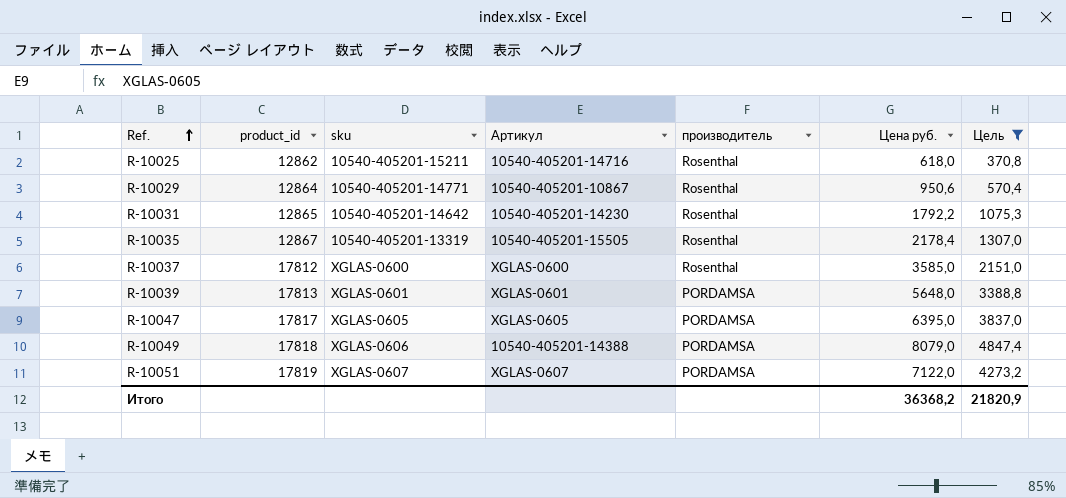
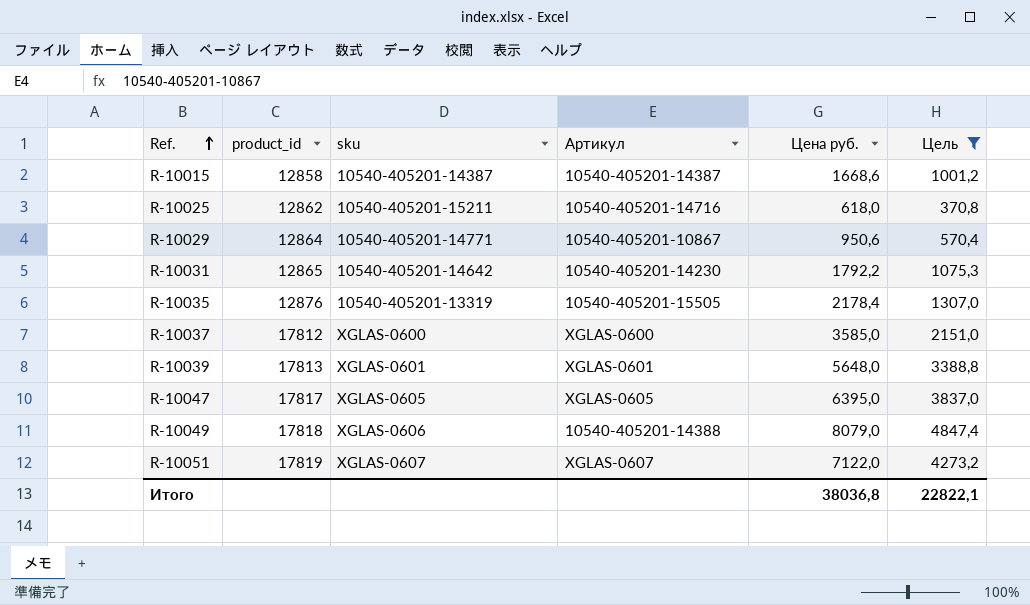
column производитель | position: 5 -> none
row R-10015: none -> 12858 | 10540-405201-14387 | 10540-405201-14387 | 1668,6 | 1001,2
R-10035 | product_id: 12867 -> 12876
Итого | Цена руб.: 36368,2 -> 38036,8
Итого | Цель: 21820,9 -> 22822,1

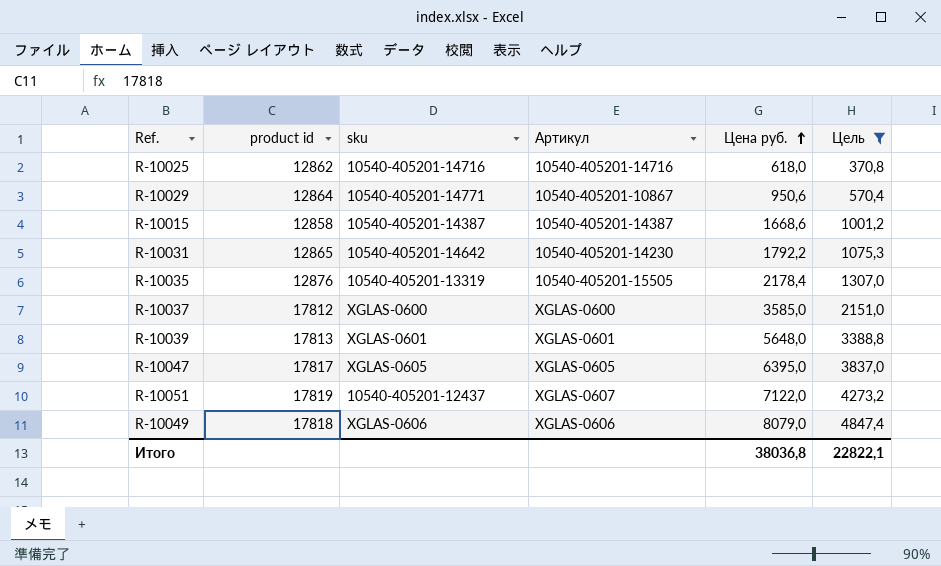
row order: Ref. ascending -> Цена руб. ascending
column name: product_id -> product id
R-10025 | sku: 10540-405201-15211 -> 10540-405201-14716
R-10051 | sku: XGLAS-0607 -> 10540-405201-12437
R-10049 | Артикул: 10540-405201-14388 -> XGLAS-0606

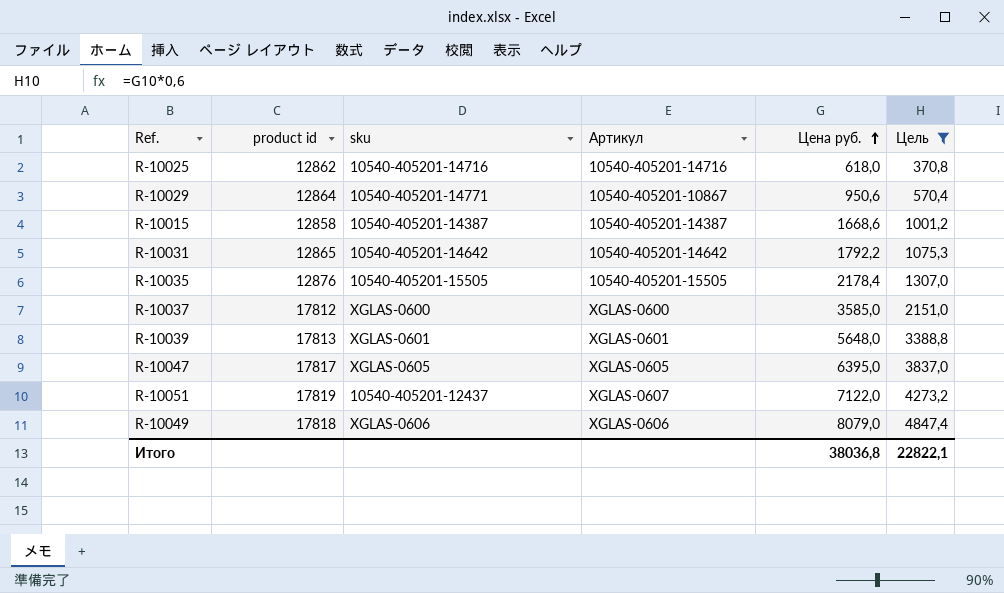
R-10031 | Артикул: 10540-405201-14230 -> 10540-405201-14642
R-10035 | sku: 10540-405201-13319 -> 10540-405201-15505

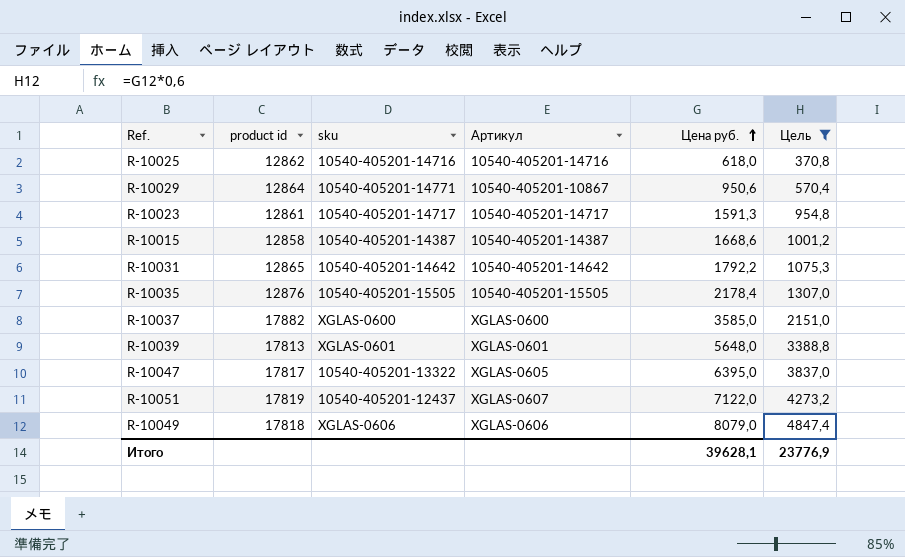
row R-10023: none -> 12861 | 10540-405201-14717 | 10540-405201-14717 | 1591,3 | 954,8
R-10037 | product id: 17812 -> 17882
R-10047 | sku: XGLAS-0605 -> 10540-405201-13322
Итого | Цена руб.: 38036,8 -> 39628,1
Итого | Цель: 22822,1 -> 23776,9

